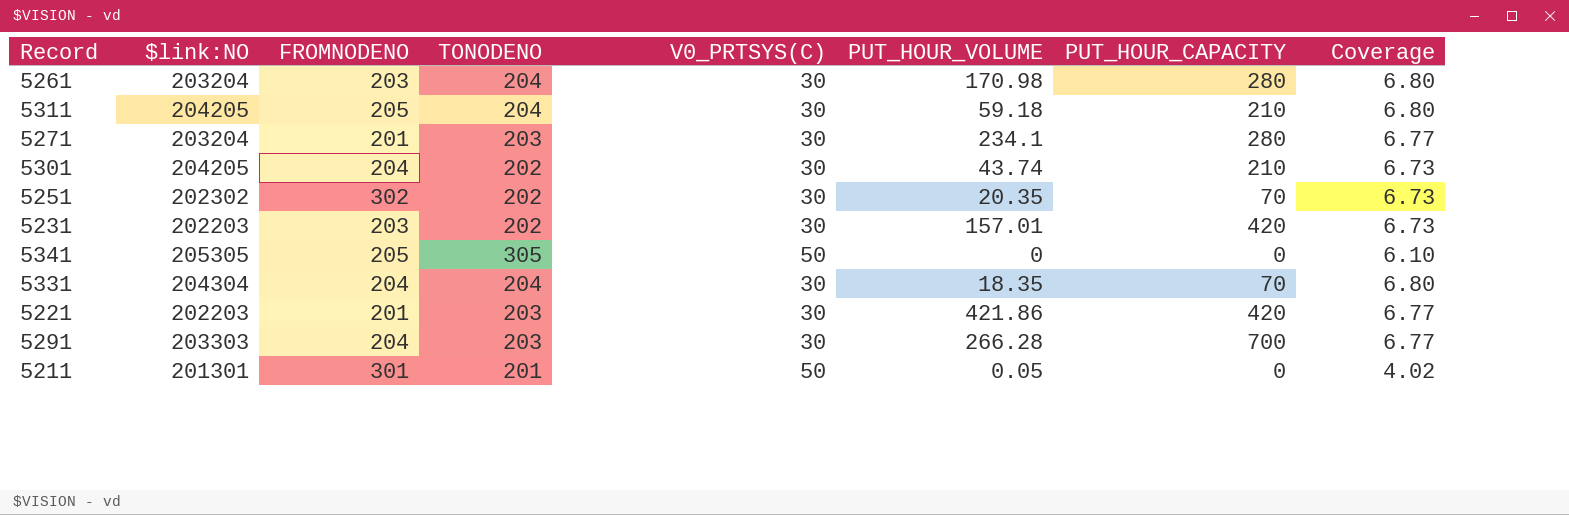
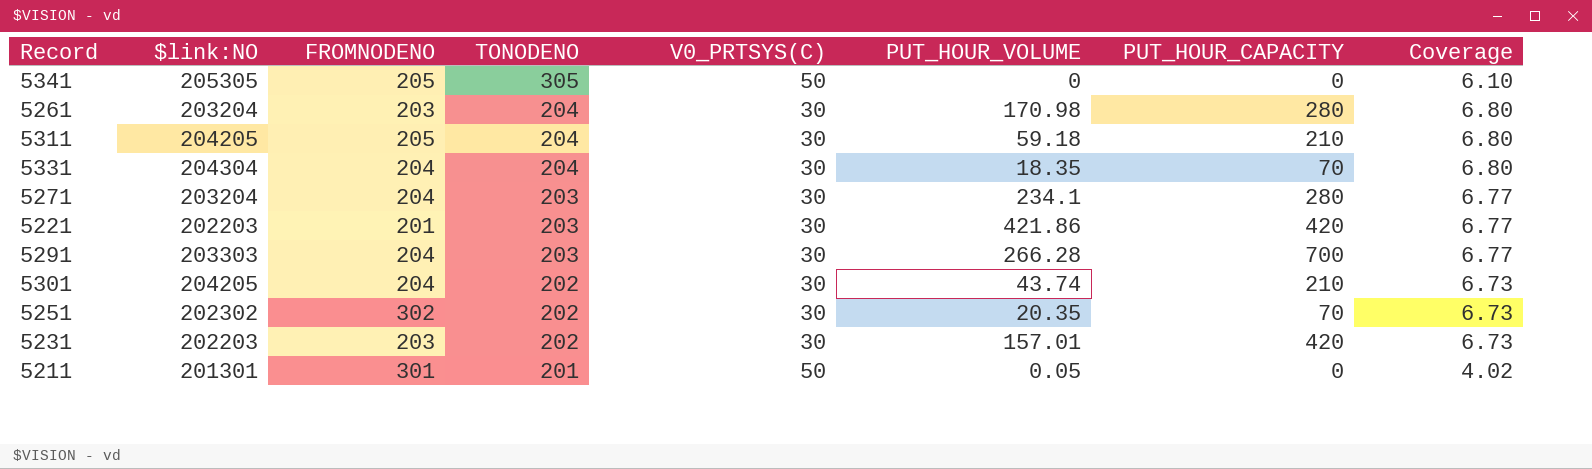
row order: none -> TONODENO descending
5271 | FROMNODENO: 201 -> 204

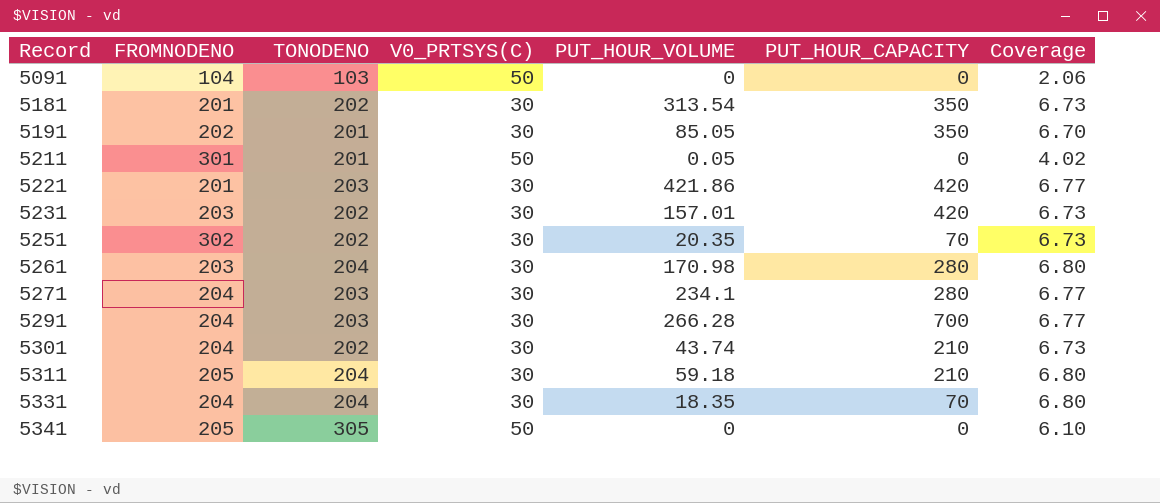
row order: TONODENO descending -> Record ascending
column $link:NO | position: 2 -> none
row 5091: none -> 104 | 103 | 50 | 0 | 0 | 2.06
row 5181: none -> 201 | 202 | 30 | 313.54 | 350 | 6.73
row 5191: none -> 202 | 201 | 30 | 85.05 | 350 | 6.70

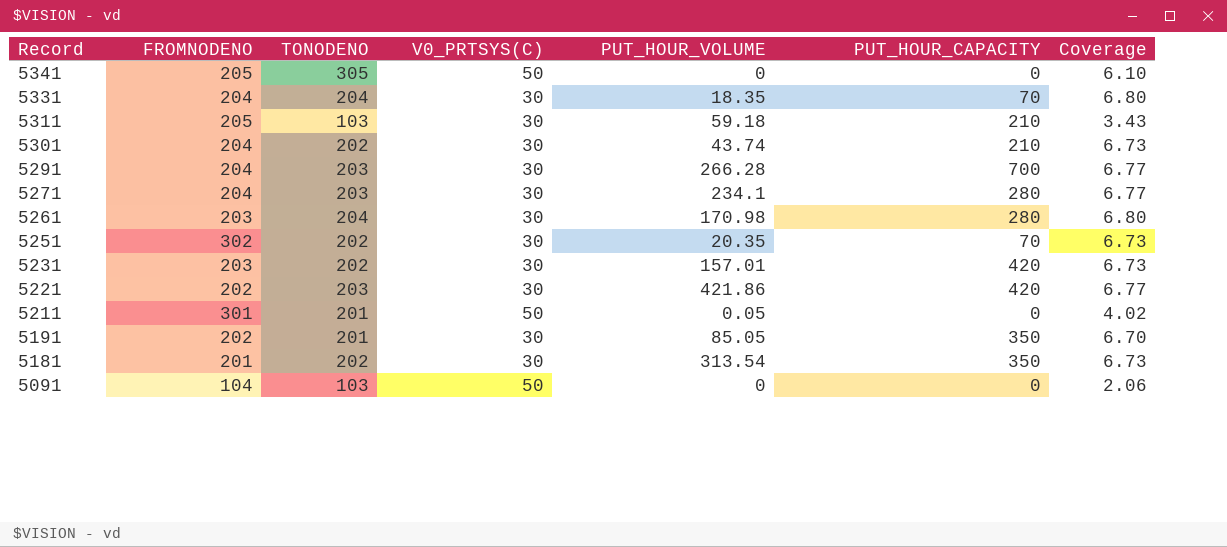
row order: Record ascending -> Record descending
5311 | TONODENO: 204 -> 103
5311 | Coverage: 6.80 -> 3.43
5221 | FROMNODENO: 201 -> 202

